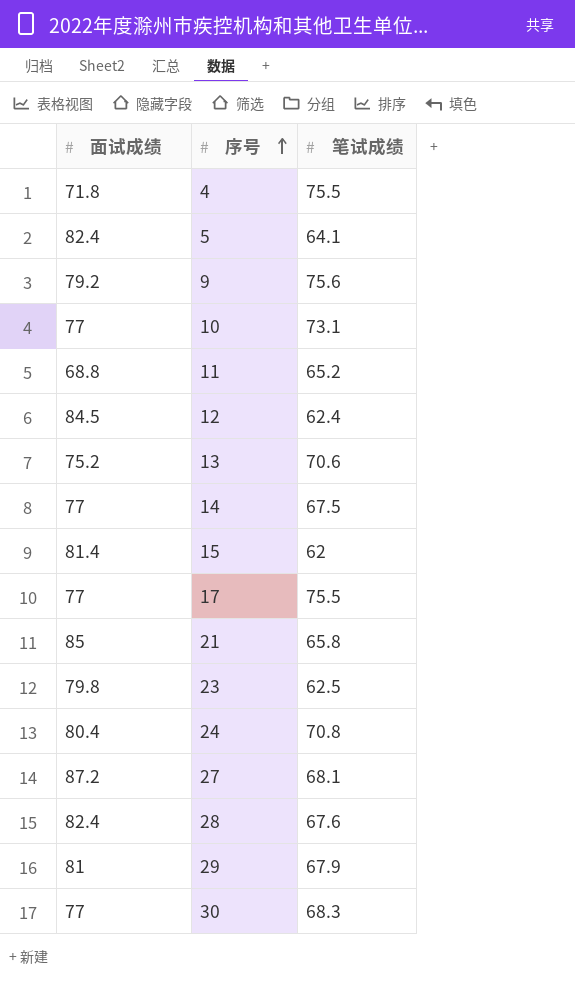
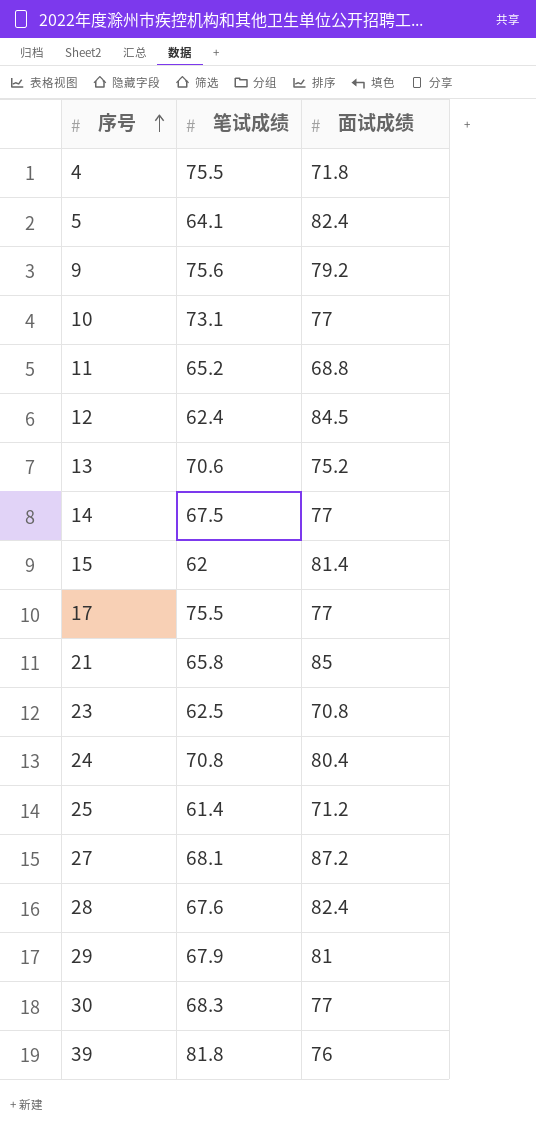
column 面试成绩 | position: 1 -> 3
23 | 面试成绩: 79.8 -> 70.8
row 25: none -> 61.4 | 71.2
row 39: none -> 81.8 | 76

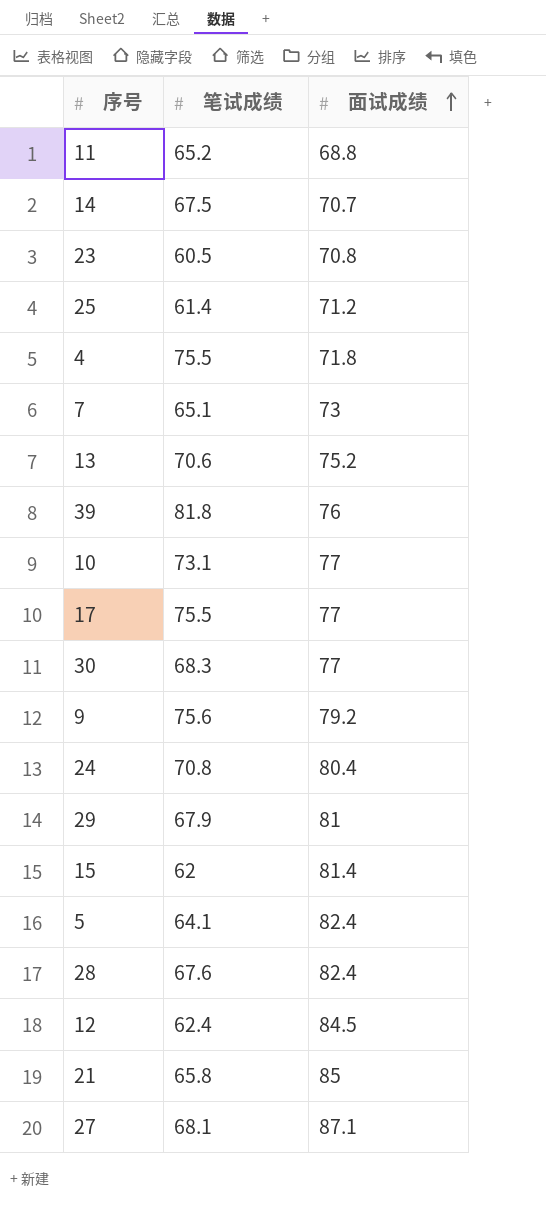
row order: 序号 ascending -> 面试成绩 ascending
14 | 面试成绩: 77 -> 70.7
23 | 笔试成绩: 62.5 -> 60.5
row 7: none -> 65.1 | 73
27 | 面试成绩: 87.2 -> 87.1

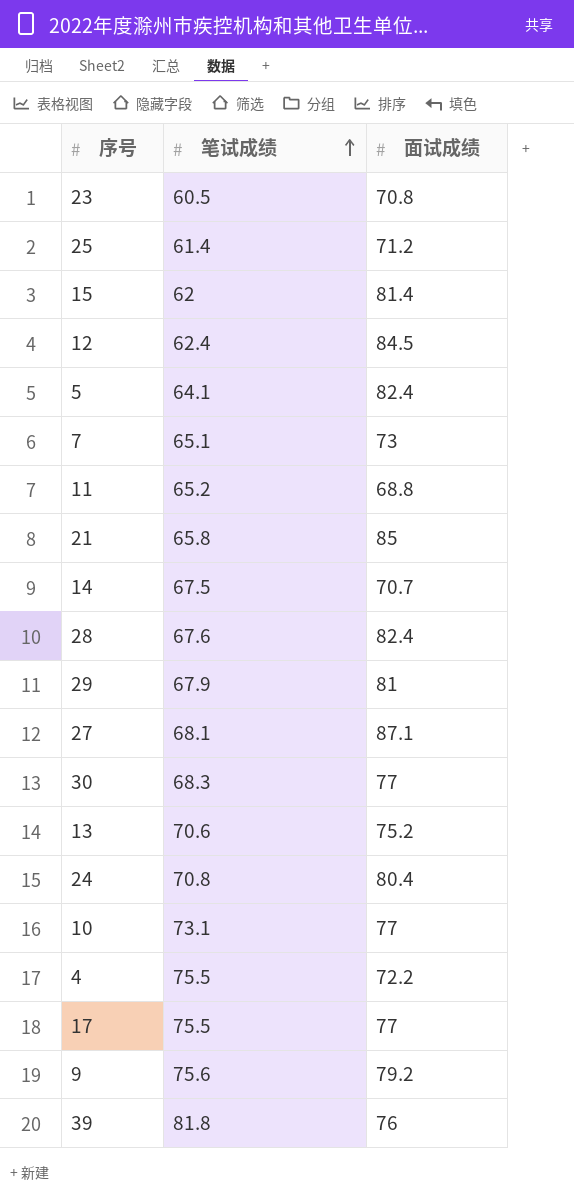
row order: 面试成绩 ascending -> 笔试成绩 ascending
4 | 面试成绩: 71.8 -> 72.2

